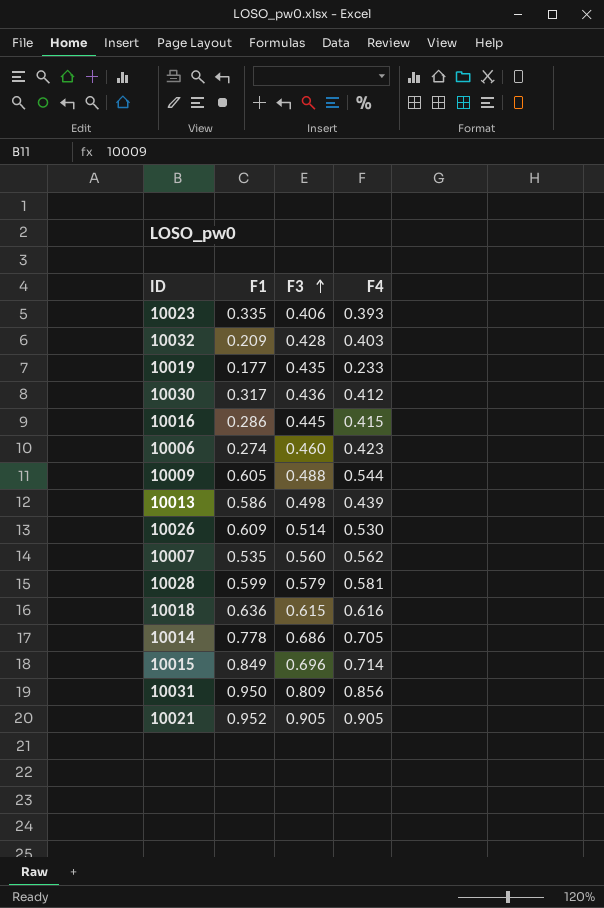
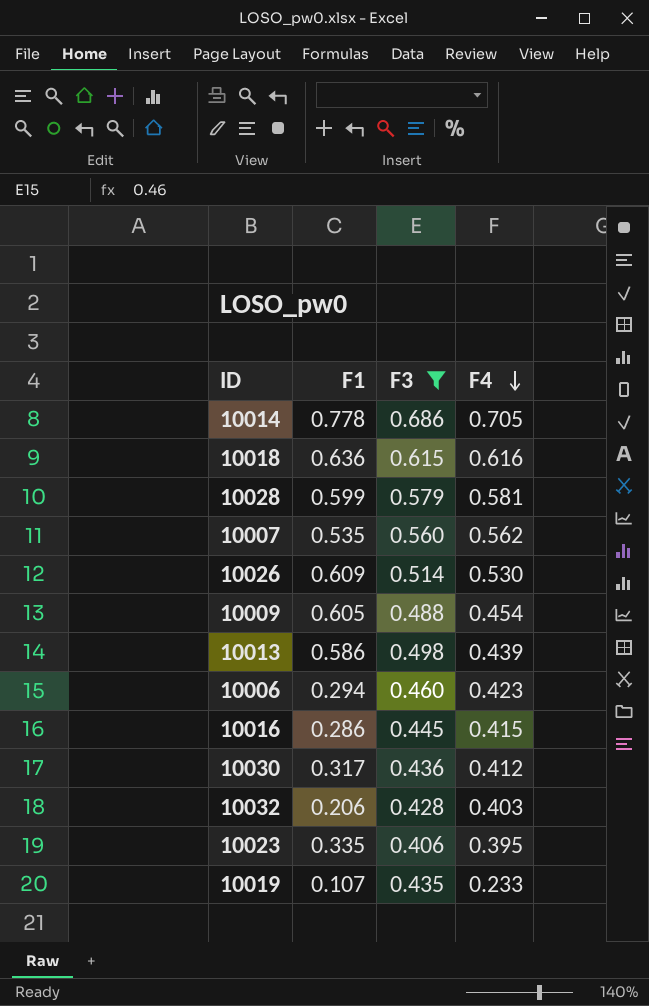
filter: none -> F3 <= 0.686
row order: F3 ascending -> F4 descending
10009 | F4: 0.544 -> 0.454
10006 | F1: 0.274 -> 0.294
10032 | F1: 0.209 -> 0.206
10023 | F4: 0.393 -> 0.395
10019 | F1: 0.177 -> 0.107

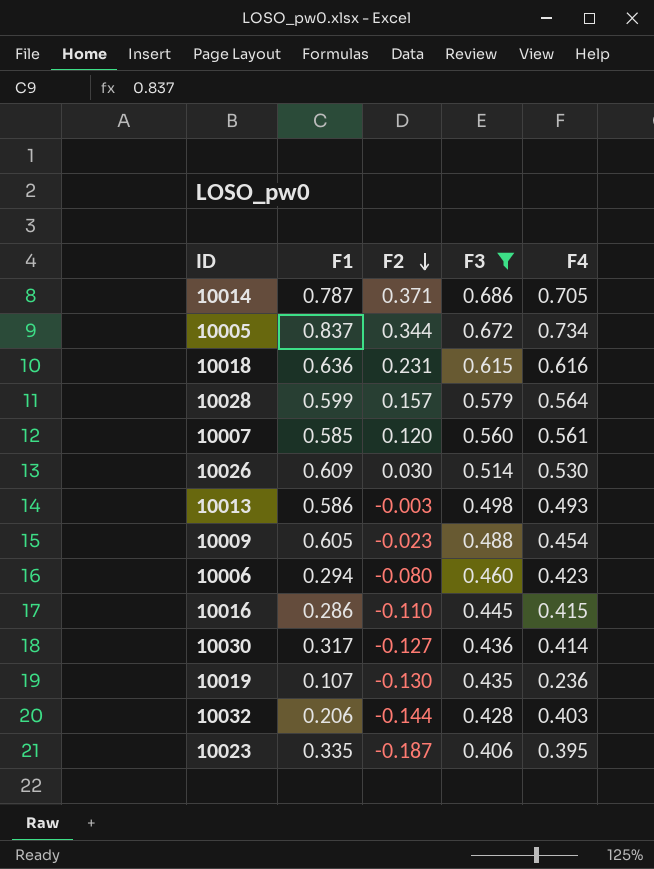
row order: F4 descending -> F2 descending
column F2 | position: none -> 3
10014 | F1: 0.778 -> 0.787
row 10005: none -> 0.837 | 0.344 | 0.672 | 0.734
10028 | F4: 0.581 -> 0.564
10007 | F1: 0.535 -> 0.585
10007 | F4: 0.562 -> 0.561
10013 | F4: 0.439 -> 0.493
10030 | F4: 0.412 -> 0.414
10019 | F4: 0.233 -> 0.236

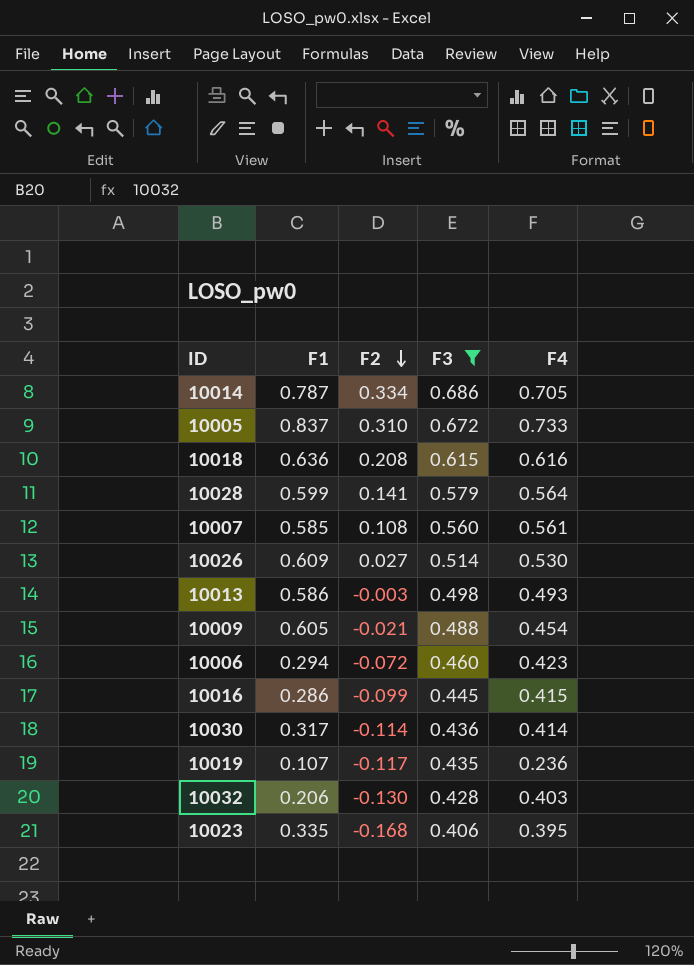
10014 | F2: 0.371 -> 0.334
10005 | F2: 0.344 -> 0.310
10005 | F4: 0.734 -> 0.733
10018 | F2: 0.231 -> 0.208
10028 | F2: 0.157 -> 0.141
10007 | F2: 0.120 -> 0.108
10026 | F2: 0.030 -> 0.027
10009 | F2: -0.023 -> -0.021
10006 | F2: -0.080 -> -0.072
10016 | F2: -0.110 -> -0.099
10030 | F2: -0.127 -> -0.114
10019 | F2: -0.130 -> -0.117
10032 | F2: -0.144 -> -0.130
10023 | F2: -0.187 -> -0.168

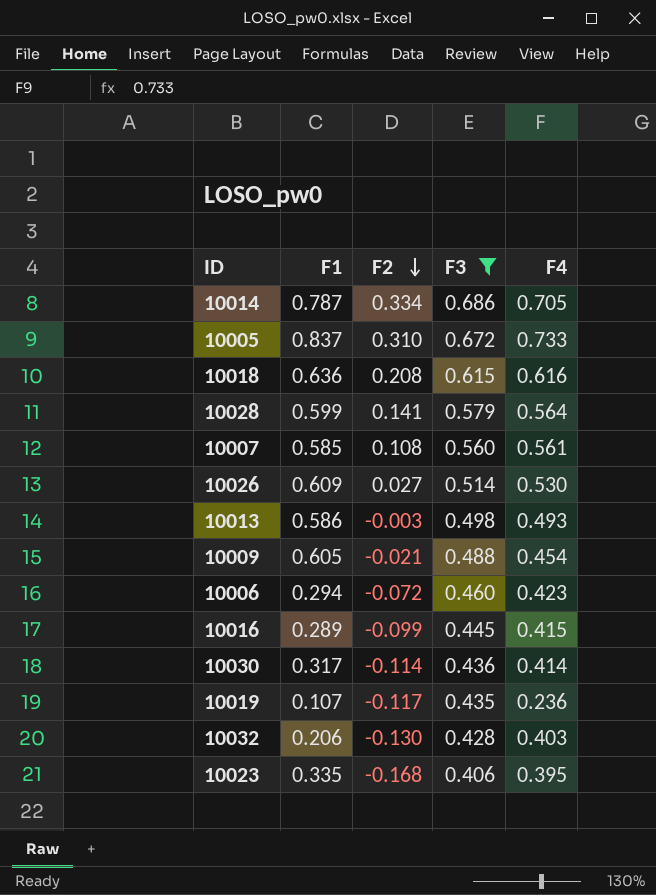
10016 | F1: 0.286 -> 0.289

